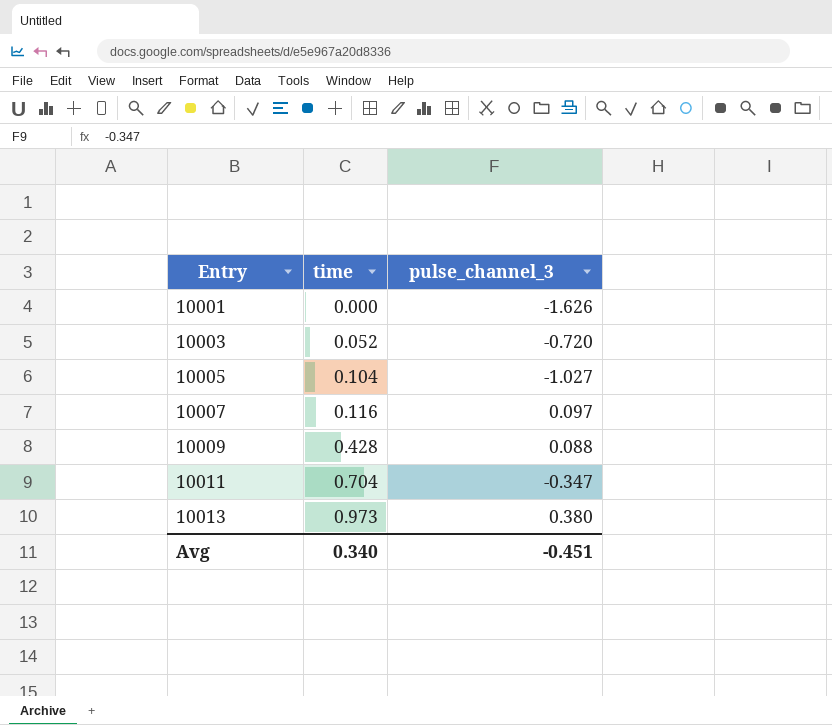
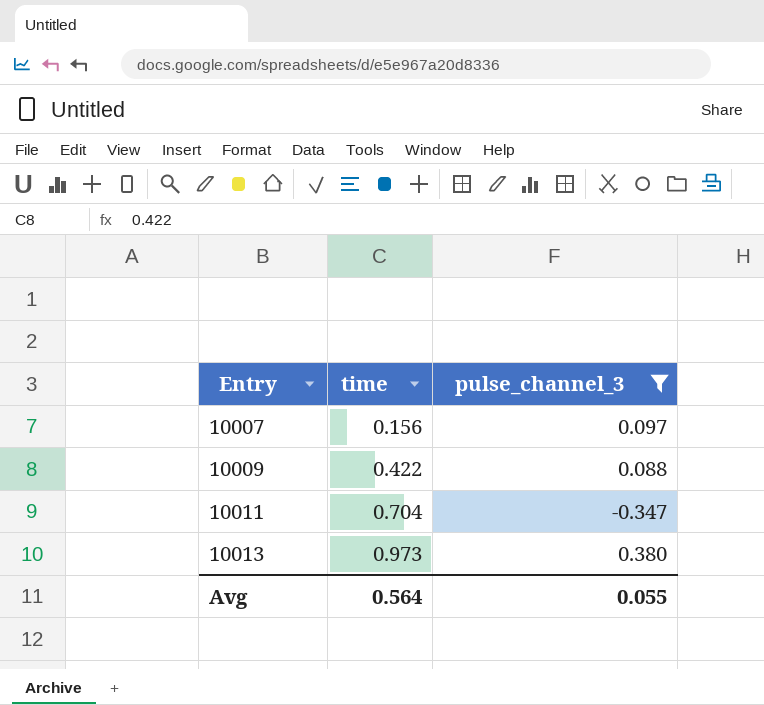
filter: none -> pulse_channel_3 >= -0.347
10007 | time: 0.116 -> 0.156
10009 | time: 0.428 -> 0.422
Avg | time: 0.340 -> 0.564
Avg | pulse_channel_3: -0.451 -> 0.055

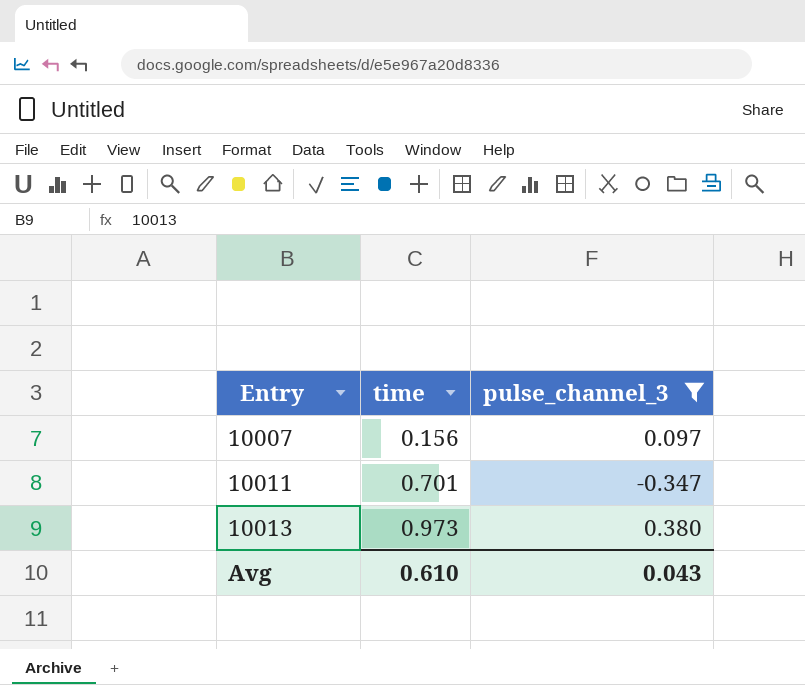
row 10009: 0.422 | 0.088 -> none
10011 | time: 0.704 -> 0.701
Avg | time: 0.564 -> 0.610
Avg | pulse_channel_3: 0.055 -> 0.043

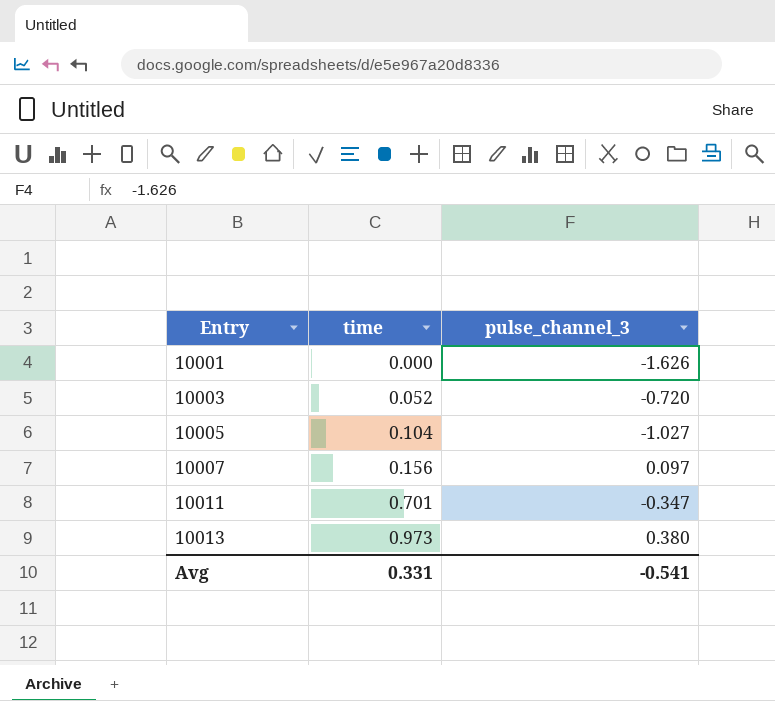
filter: pulse_channel_3 >= -0.347 -> none
Avg | time: 0.610 -> 0.331
Avg | pulse_channel_3: 0.043 -> -0.541

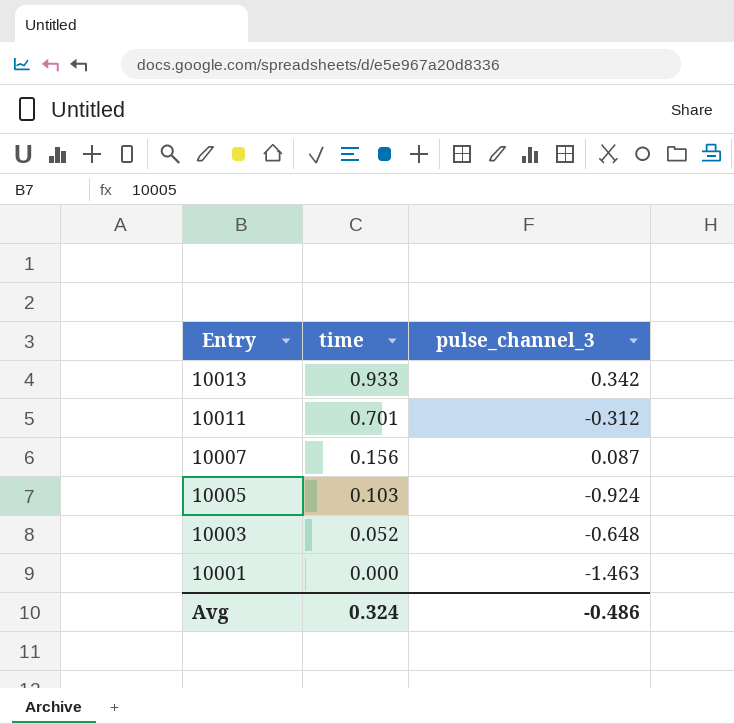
row order: Entry ascending -> Entry descending
10013 | time: 0.973 -> 0.933
10013 | pulse_channel_3: 0.380 -> 0.342
10011 | pulse_channel_3: -0.347 -> -0.312
10007 | pulse_channel_3: 0.097 -> 0.087
10005 | time: 0.104 -> 0.103
10005 | pulse_channel_3: -1.027 -> -0.924
10003 | pulse_channel_3: -0.720 -> -0.648
10001 | pulse_channel_3: -1.626 -> -1.463
Avg | time: 0.331 -> 0.324
Avg | pulse_channel_3: -0.541 -> -0.486

